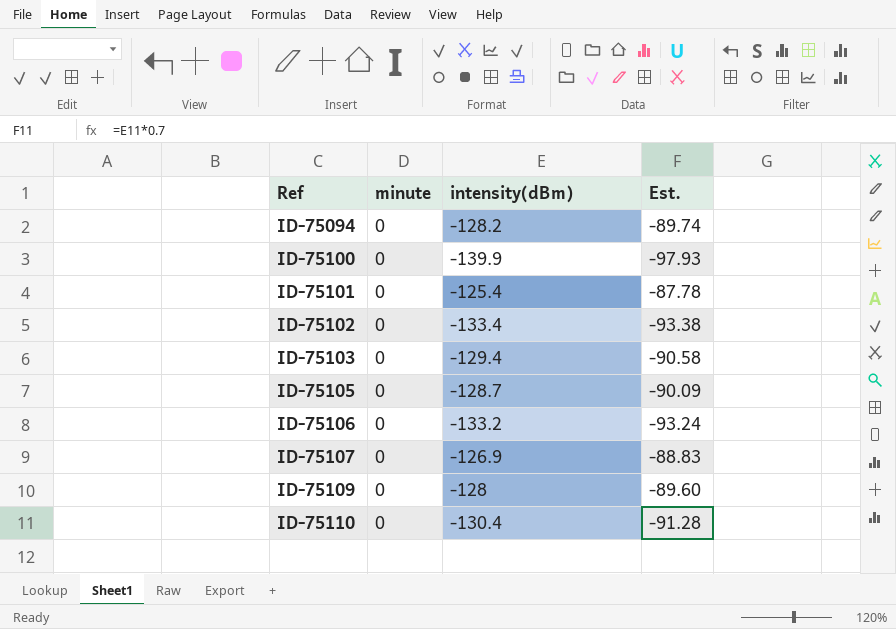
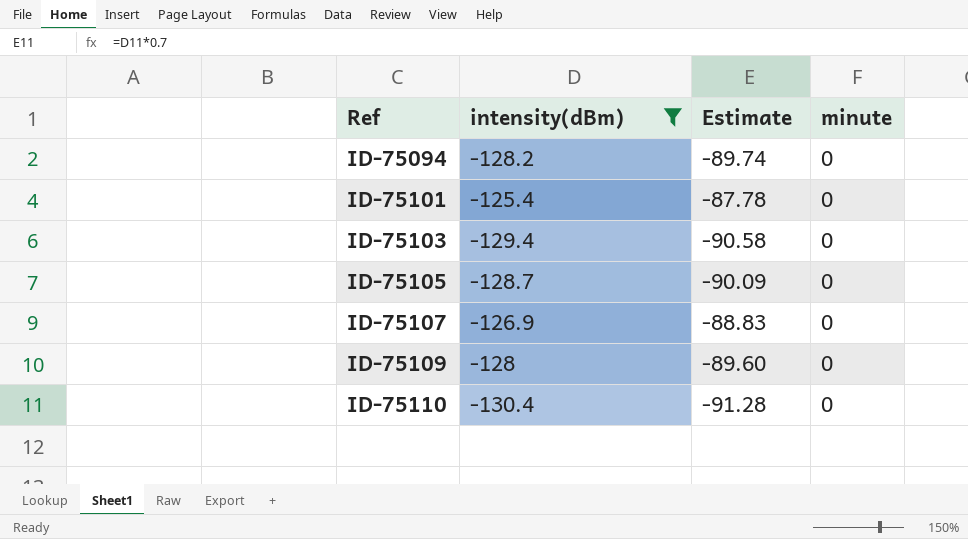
filter: none -> intensity(dBm) >= -130.4
column name: Est. -> Estimate
column minute | position: 2 -> 4

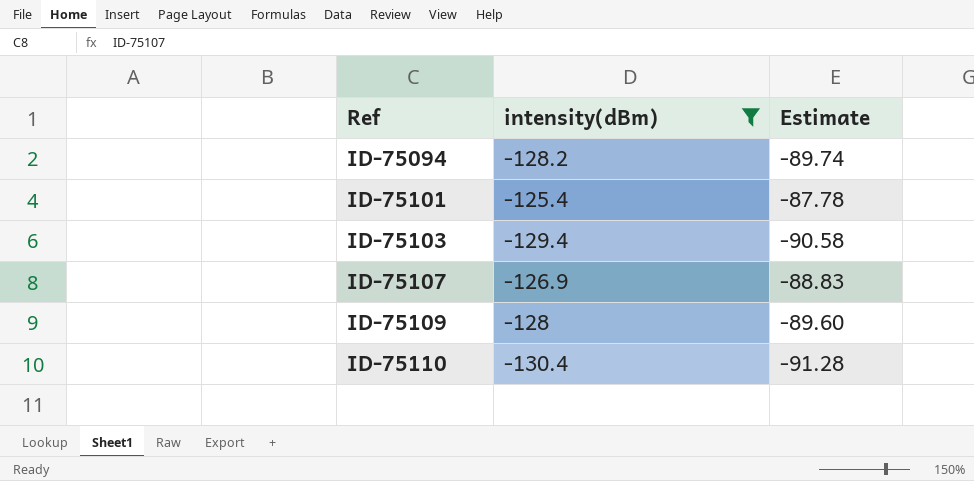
column minute | position: 4 -> none
row ID-75105: -128.7 | -90.09 | 0 -> none

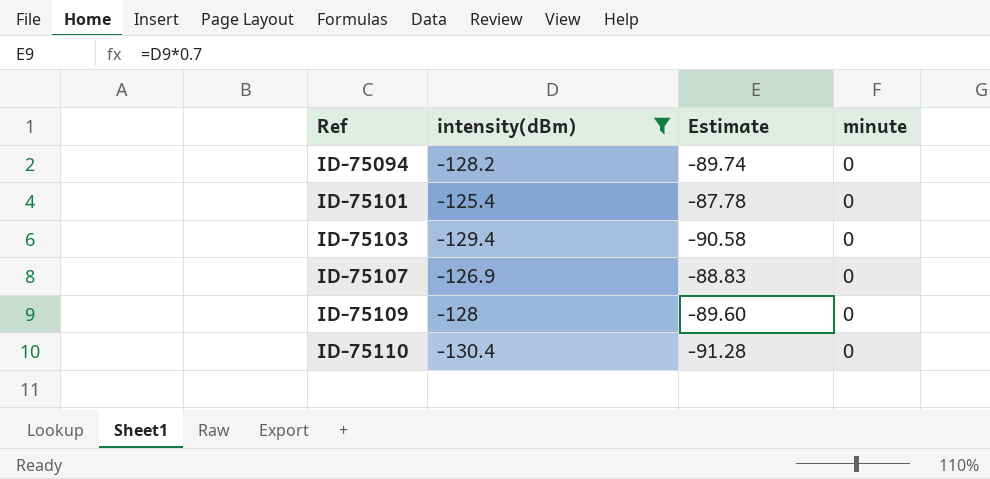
column minute | position: none -> 4

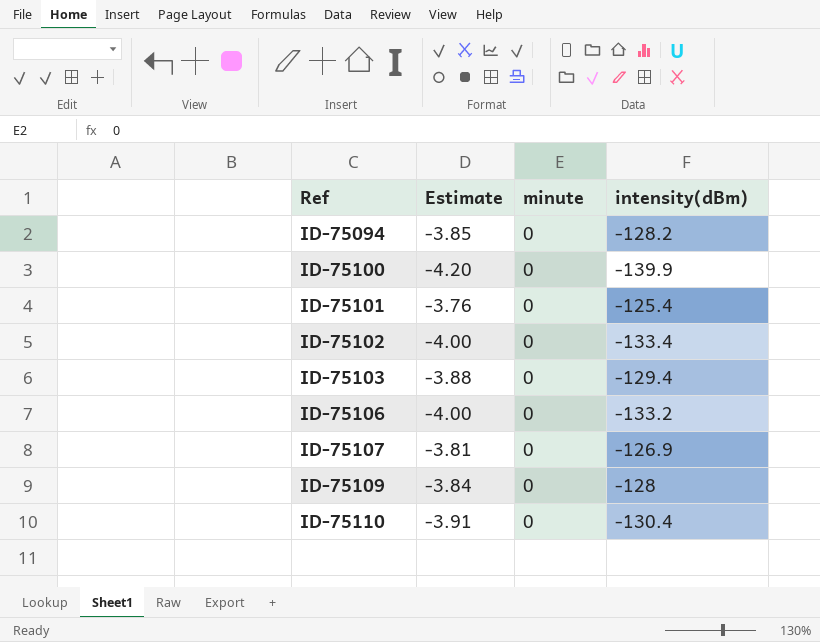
filter: intensity(dBm) >= -130.4 -> none
column Estimate | formula: [intensity(dBm)] * 0.7 -> [intensity(dBm)] * 0.03
column intensity(dBm) | position: 2 -> 4

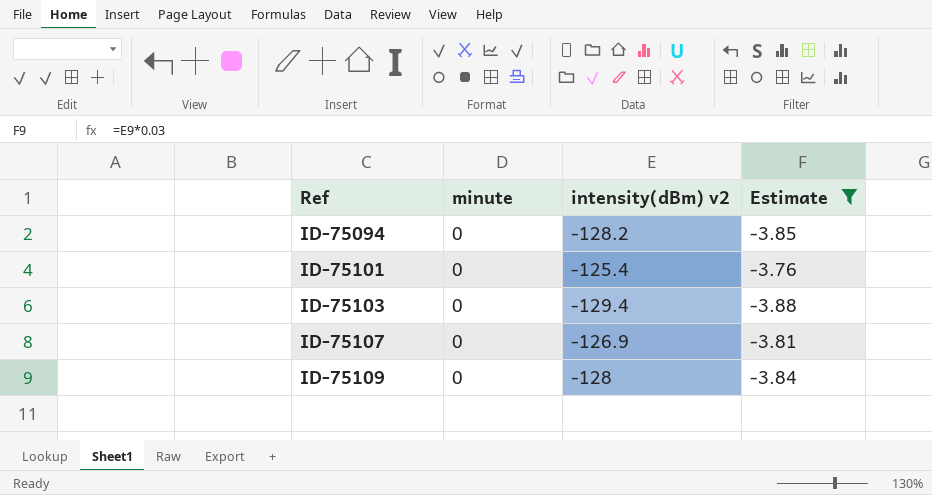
filter: none -> Estimate >= -3.88
column name: intensity(dBm) -> intensity(dBm) v2
column Estimate | position: 2 -> 4

